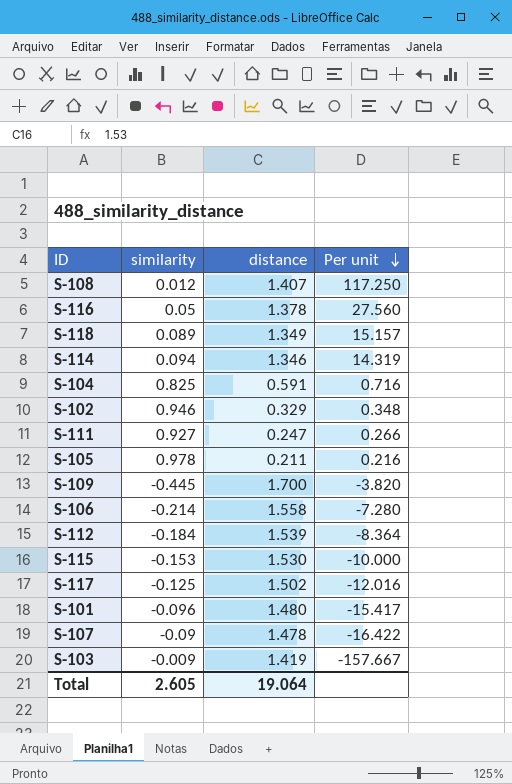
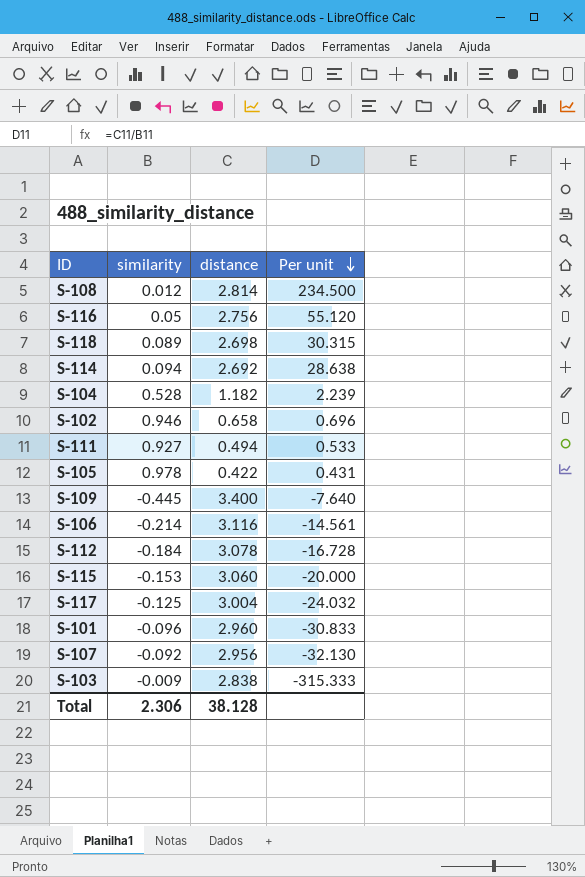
S-108 | distance: 1.407 -> 2.814
S-108 | Per unit: 117.250 -> 234.500
S-116 | distance: 1.378 -> 2.756
S-116 | Per unit: 27.560 -> 55.120
S-118 | distance: 1.349 -> 2.698
S-118 | Per unit: 15.157 -> 30.315
S-114 | distance: 1.346 -> 2.692
S-114 | Per unit: 14.319 -> 28.638
S-104 | similarity: 0.825 -> 0.528
S-104 | distance: 0.591 -> 1.182
S-104 | Per unit: 0.716 -> 2.239
S-102 | distance: 0.329 -> 0.658
S-102 | Per unit: 0.348 -> 0.696
S-111 | distance: 0.247 -> 0.494
S-111 | Per unit: 0.266 -> 0.533
S-105 | distance: 0.211 -> 0.422
S-105 | Per unit: 0.216 -> 0.431
S-109 | distance: 1.700 -> 3.400
S-109 | Per unit: -3.820 -> -7.640
S-106 | distance: 1.558 -> 3.116
S-106 | Per unit: -7.280 -> -14.561
S-112 | distance: 1.539 -> 3.078
S-112 | Per unit: -8.364 -> -16.728
S-115 | distance: 1.530 -> 3.060
S-115 | Per unit: -10.000 -> -20.000
S-117 | distance: 1.502 -> 3.004
S-117 | Per unit: -12.016 -> -24.032
S-101 | distance: 1.480 -> 2.960
S-101 | Per unit: -15.417 -> -30.833
S-107 | similarity: -0.09 -> -0.092
S-107 | distance: 1.478 -> 2.956
S-107 | Per unit: -16.422 -> -32.130
S-103 | distance: 1.419 -> 2.838
S-103 | Per unit: -157.667 -> -315.333
Total | similarity: 2.605 -> 2.306
Total | distance: 19.064 -> 38.128

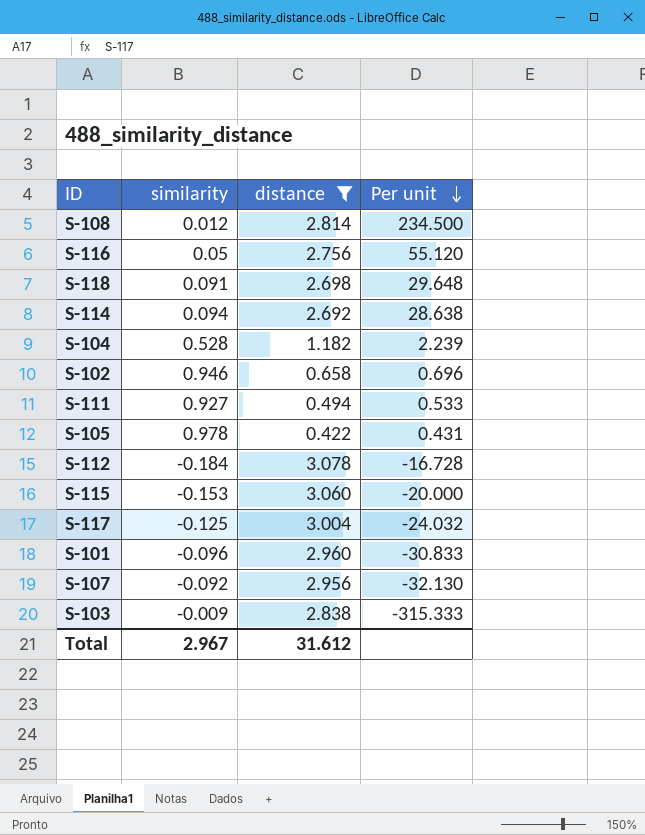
filter: none -> distance <= 3.078
S-118 | similarity: 0.089 -> 0.091
S-118 | Per unit: 30.315 -> 29.648
Total | similarity: 2.306 -> 2.967
Total | distance: 38.128 -> 31.612

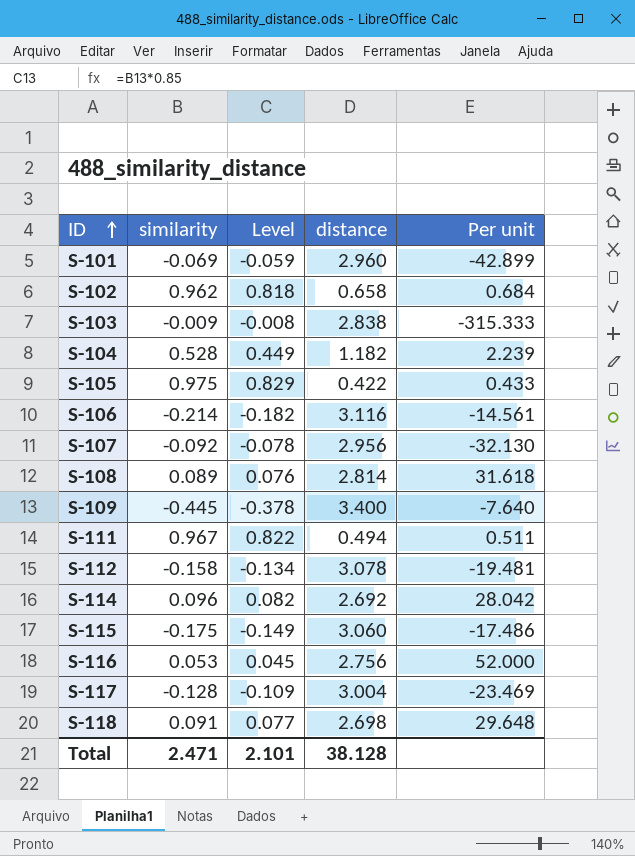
filter: distance <= 3.078 -> none
row order: Per unit descending -> ID ascending
column Level | formula: none -> [similarity] * 0.85
S-101 | similarity: -0.096 -> -0.069
S-101 | Per unit: -30.833 -> -42.899
S-102 | similarity: 0.946 -> 0.962
S-102 | Per unit: 0.696 -> 0.684
S-105 | similarity: 0.978 -> 0.975
S-105 | Per unit: 0.431 -> 0.433
S-108 | similarity: 0.012 -> 0.089
S-108 | Per unit: 234.500 -> 31.618
S-111 | similarity: 0.927 -> 0.967
S-111 | Per unit: 0.533 -> 0.511
S-112 | similarity: -0.184 -> -0.158
S-112 | Per unit: -16.728 -> -19.481
S-114 | similarity: 0.094 -> 0.096
S-114 | Per unit: 28.638 -> 28.042
S-115 | similarity: -0.153 -> -0.175
S-115 | Per unit: -20.000 -> -17.486
S-116 | similarity: 0.05 -> 0.053
S-116 | Per unit: 55.120 -> 52.000
S-117 | similarity: -0.125 -> -0.128
S-117 | Per unit: -24.032 -> -23.469
Total | similarity: 2.967 -> 2.471
Total | distance: 31.612 -> 38.128

